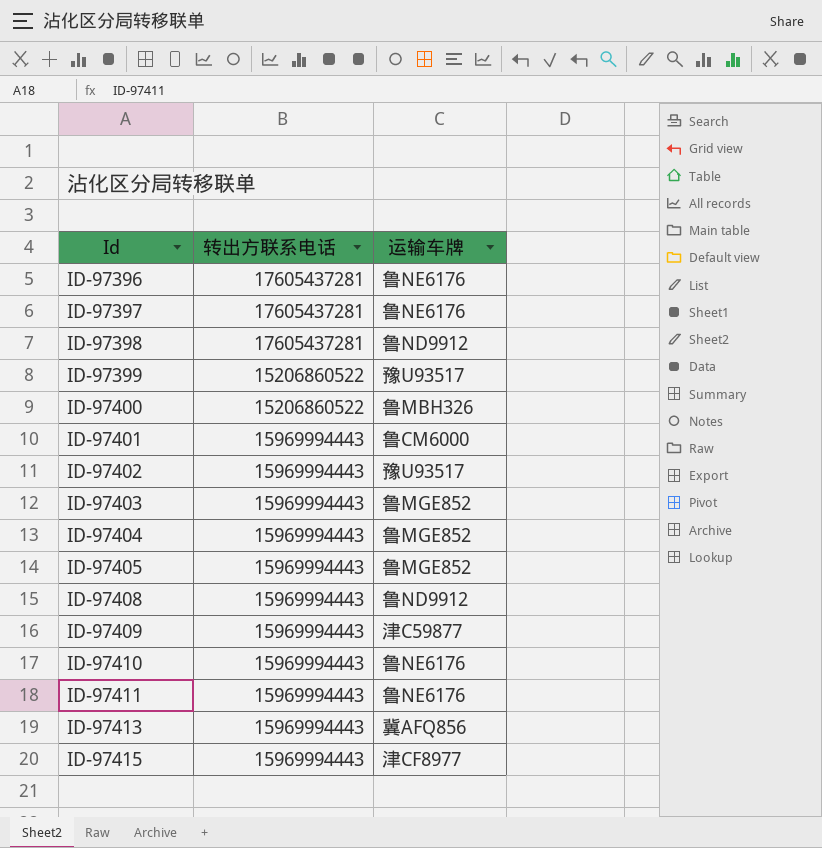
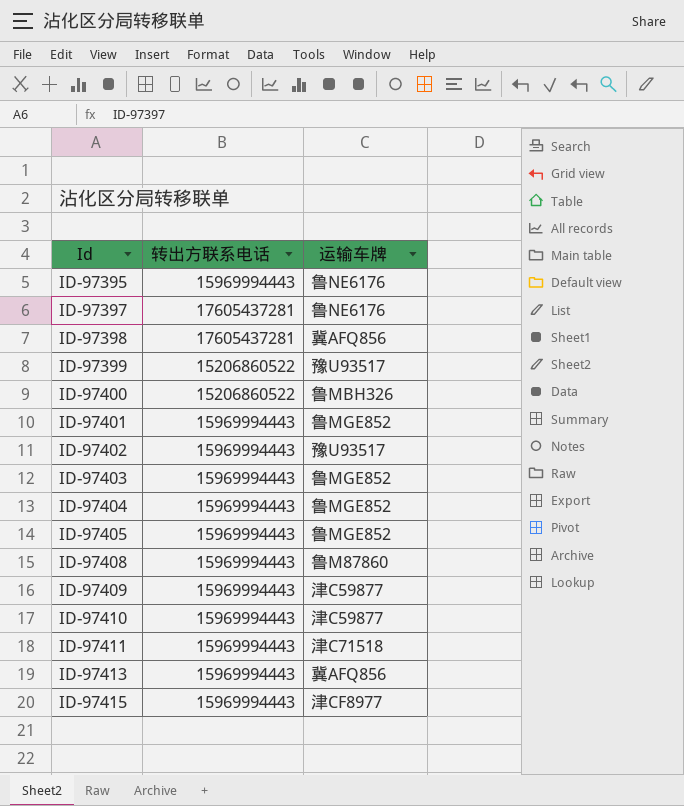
row ID-97396: 17605437281 | 鲁NE6176 -> none
row ID-97395: none -> 15969994443 | 鲁NE6176
ID-97398 | 运输车牌: 鲁ND9912 -> 冀AFQ856
ID-97401 | 运输车牌: 鲁CM6000 -> 鲁MGE852
ID-97408 | 运输车牌: 鲁ND9912 -> 鲁M87860
ID-97410 | 运输车牌: 鲁NE6176 -> 津C59877
ID-97411 | 运输车牌: 鲁NE6176 -> 津C71518

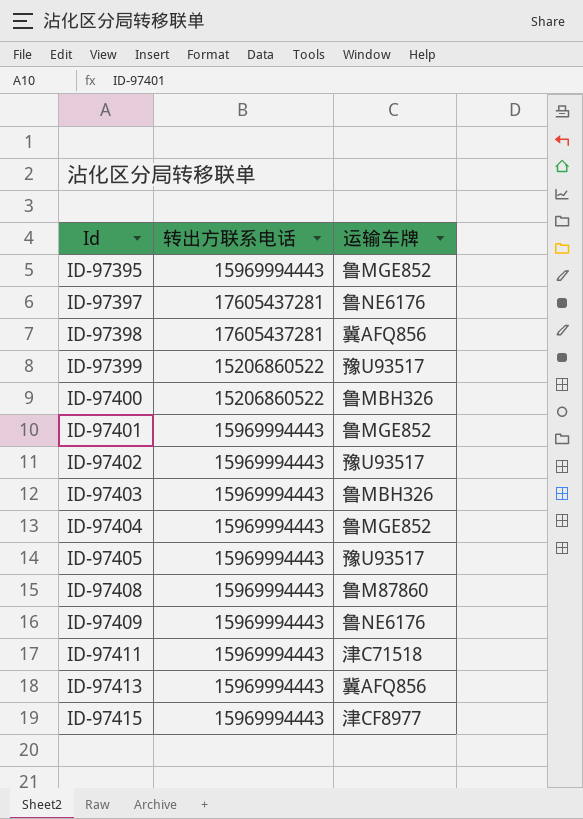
row ID-97410: 15969994443 | 津C59877 -> none
ID-97395 | 运输车牌: 鲁NE6176 -> 鲁MGE852
ID-97403 | 运输车牌: 鲁MGE852 -> 鲁MBH326
ID-97405 | 运输车牌: 鲁MGE852 -> 豫U93517
ID-97409 | 运输车牌: 津C59877 -> 鲁NE6176

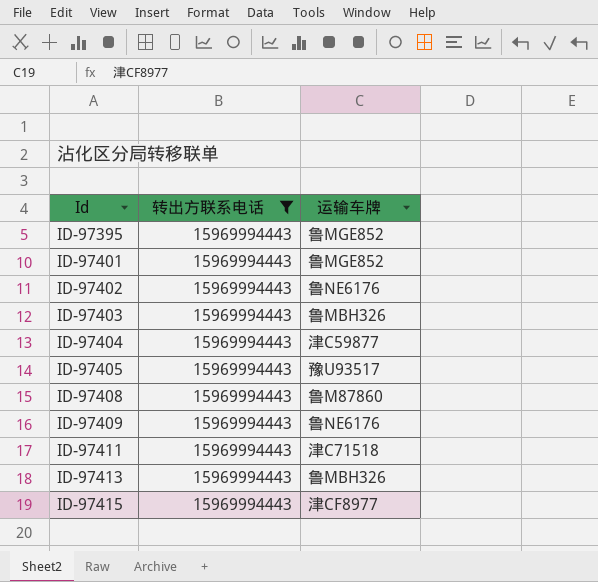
filter: none -> 转出方联系电话 = 15969994443
ID-97402 | 运输车牌: 豫U93517 -> 鲁NE6176
ID-97404 | 运输车牌: 鲁MGE852 -> 津C59877
ID-97413 | 运输车牌: 冀AFQ856 -> 鲁MBH326

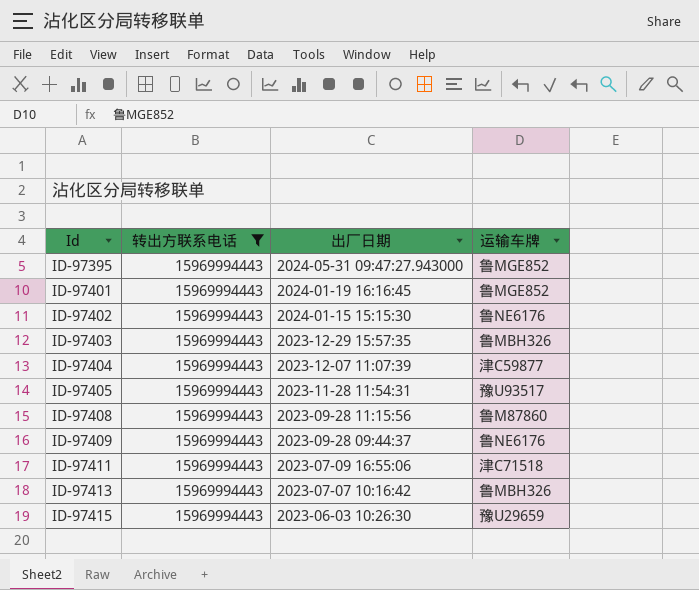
column 出厂日期 | position: none -> 3
ID-97415 | 运输车牌: 津CF8977 -> 豫U29659

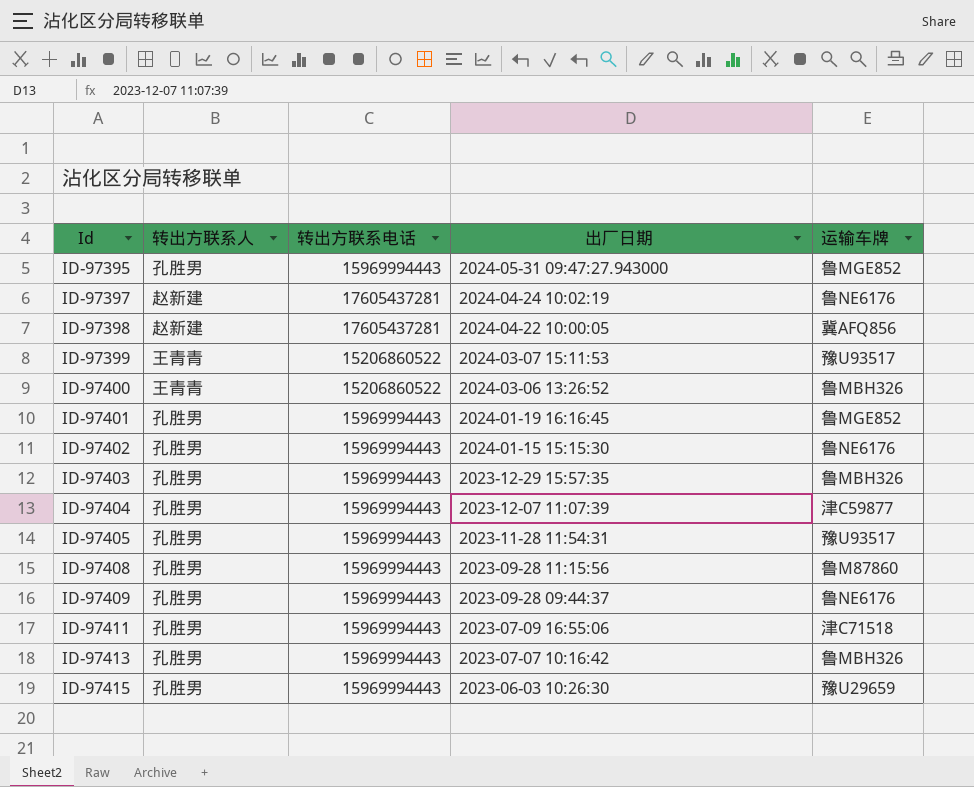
filter: 转出方联系电话 = 15969994443 -> none
column 转出方联系人 | position: none -> 2

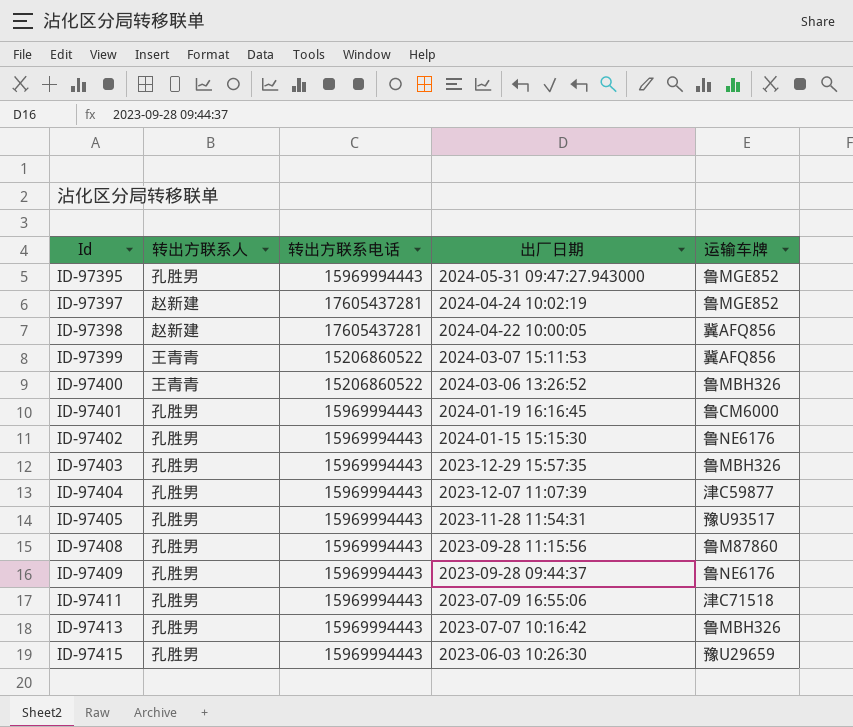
ID-97397 | 运输车牌: 鲁NE6176 -> 鲁MGE852
ID-97399 | 运输车牌: 豫U93517 -> 冀AFQ856
ID-97401 | 运输车牌: 鲁MGE852 -> 鲁CM6000

